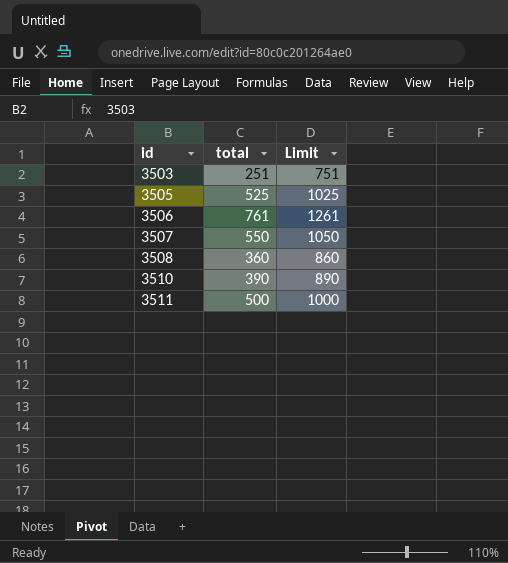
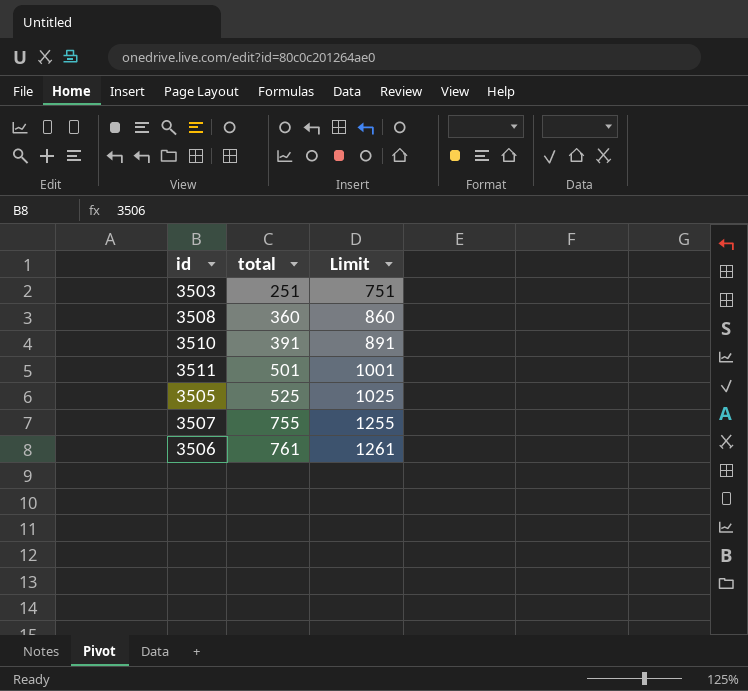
row order: id ascending -> total ascending
3510 | total: 390 -> 391
3510 | Limit: 890 -> 891
3511 | total: 500 -> 501
3511 | Limit: 1000 -> 1001
3507 | total: 550 -> 755
3507 | Limit: 1050 -> 1255

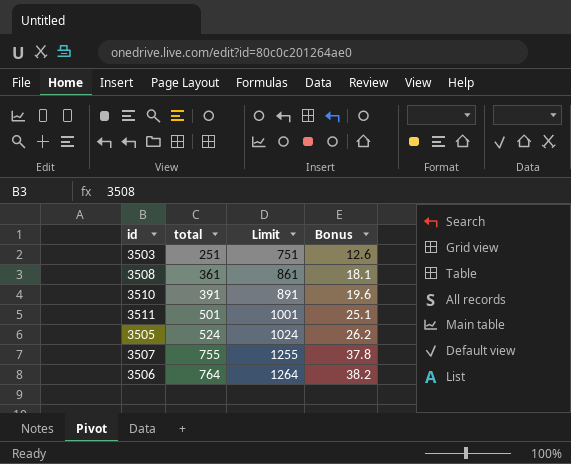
column Bonus | formula: none -> [total] * 0.05
3508 | total: 360 -> 361
3508 | Limit: 860 -> 861
3505 | total: 525 -> 524
3505 | Limit: 1025 -> 1024
3506 | total: 761 -> 764
3506 | Limit: 1261 -> 1264

